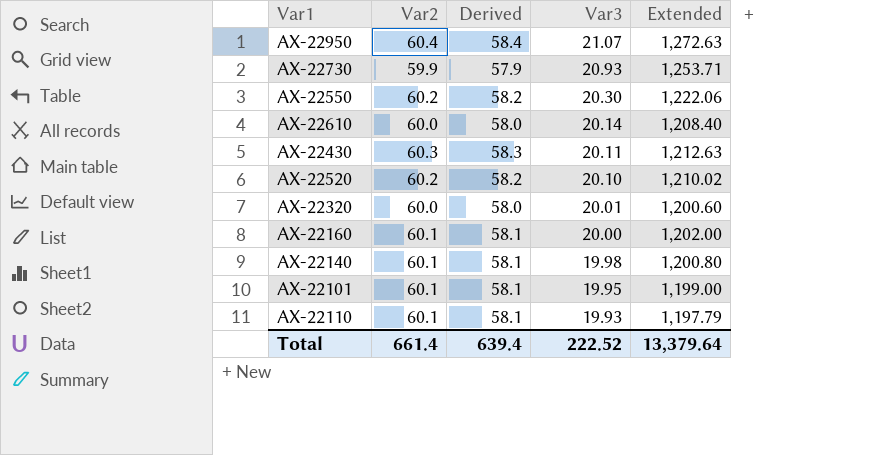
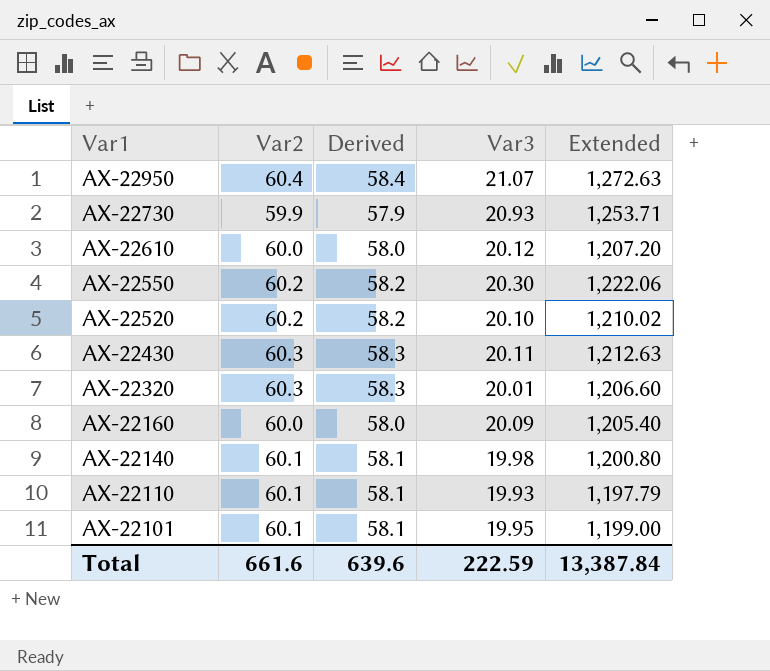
row order: Var3 descending -> Var1 descending
AX-22610 | Var3: 20.14 -> 20.12
AX-22610 | Extended: 1,208.40 -> 1,207.20
AX-22320 | Var2: 60.0 -> 60.3
AX-22320 | Derived: 58.0 -> 58.3
AX-22320 | Extended: 1,200.60 -> 1,206.60
AX-22160 | Var2: 60.1 -> 60.0
AX-22160 | Derived: 58.1 -> 58.0
AX-22160 | Var3: 20.00 -> 20.09
AX-22160 | Extended: 1,202.00 -> 1,205.40
Total | Var2: 661.4 -> 661.6
Total | Derived: 639.4 -> 639.6
Total | Var3: 222.52 -> 222.59
Total | Extended: 13,379.64 -> 13,387.84

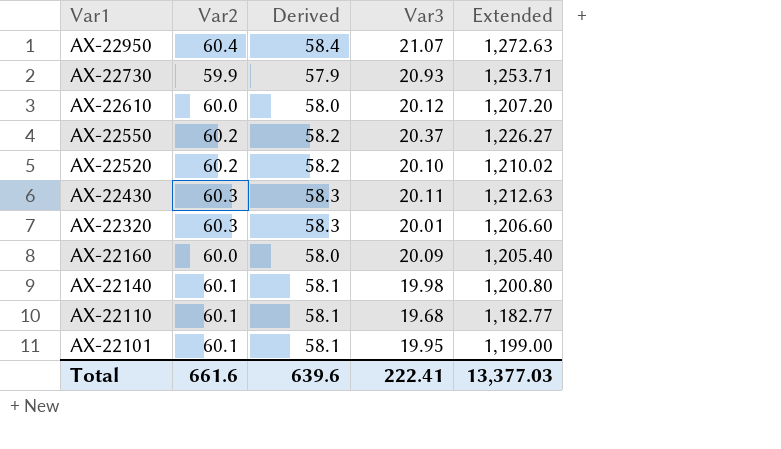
AX-22550 | Var3: 20.30 -> 20.37
AX-22550 | Extended: 1,222.06 -> 1,226.27
AX-22110 | Var3: 19.93 -> 19.68
AX-22110 | Extended: 1,197.79 -> 1,182.77
Total | Var3: 222.59 -> 222.41
Total | Extended: 13,387.84 -> 13,377.03

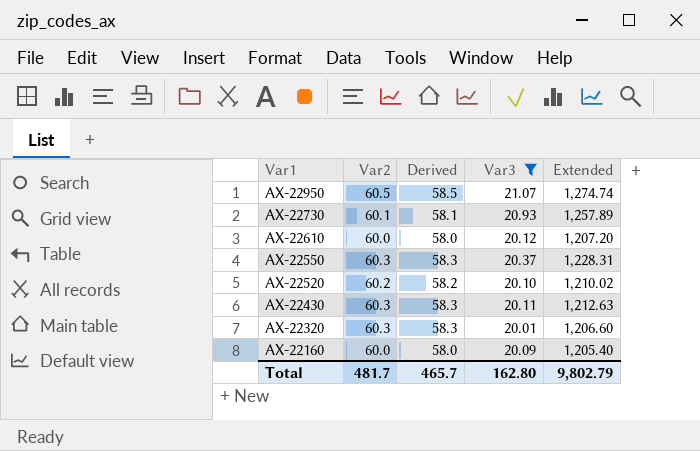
filter: none -> Var3 >= 20.01
AX-22950 | Var2: 60.4 -> 60.5
AX-22950 | Derived: 58.4 -> 58.5
AX-22950 | Extended: 1,272.63 -> 1,274.74
AX-22730 | Var2: 59.9 -> 60.1
AX-22730 | Derived: 57.9 -> 58.1
AX-22730 | Extended: 1,253.71 -> 1,257.89
AX-22550 | Var2: 60.2 -> 60.3
AX-22550 | Derived: 58.2 -> 58.3
AX-22550 | Extended: 1,226.27 -> 1,228.31
Total | Var2: 661.6 -> 481.7
Total | Derived: 639.6 -> 465.7
Total | Var3: 222.41 -> 162.80
Total | Extended: 13,377.03 -> 9,802.79

